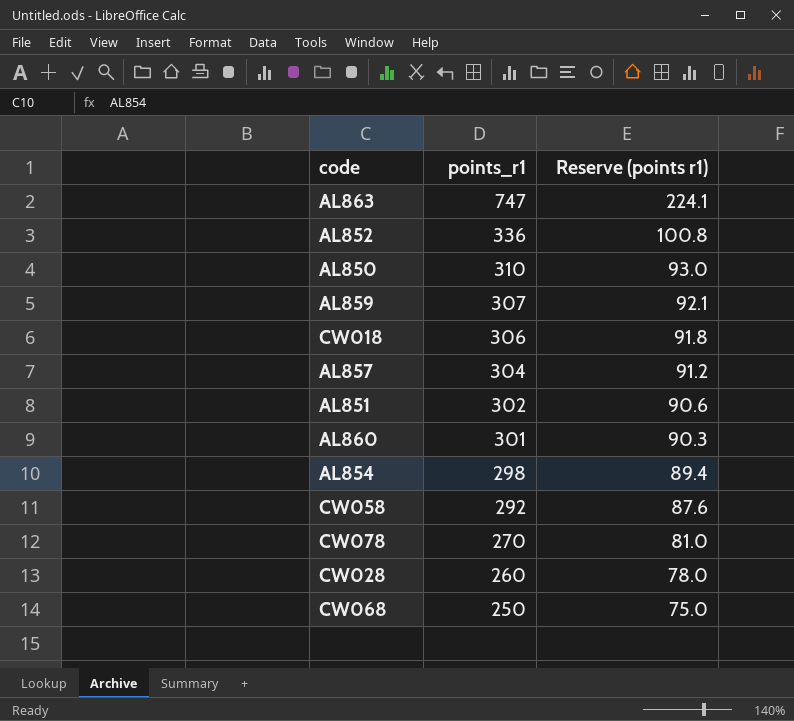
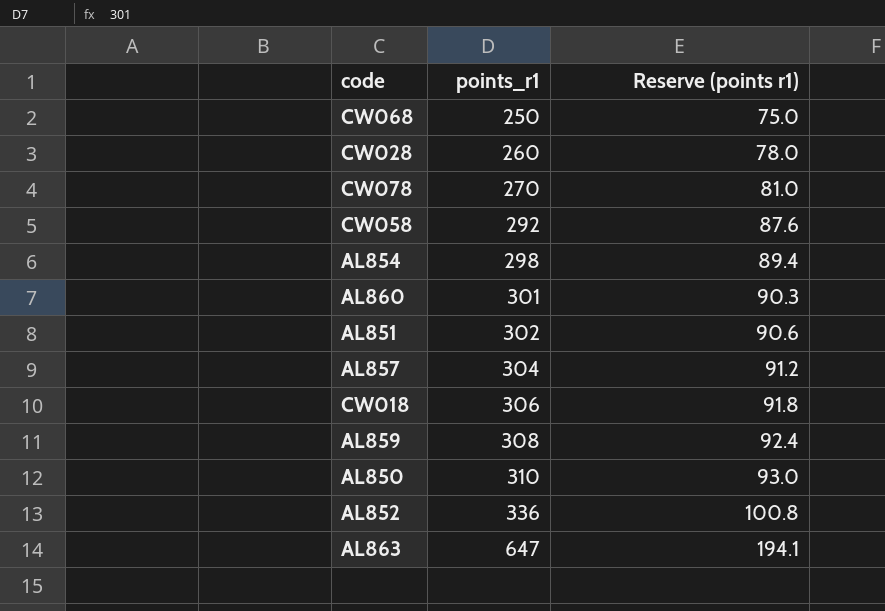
row order: points_r1 descending -> points_r1 ascending
AL859 | points_r1: 307 -> 308
AL859 | Reserve (points r1): 92.1 -> 92.4
AL863 | points_r1: 747 -> 647
AL863 | Reserve (points r1): 224.1 -> 194.1

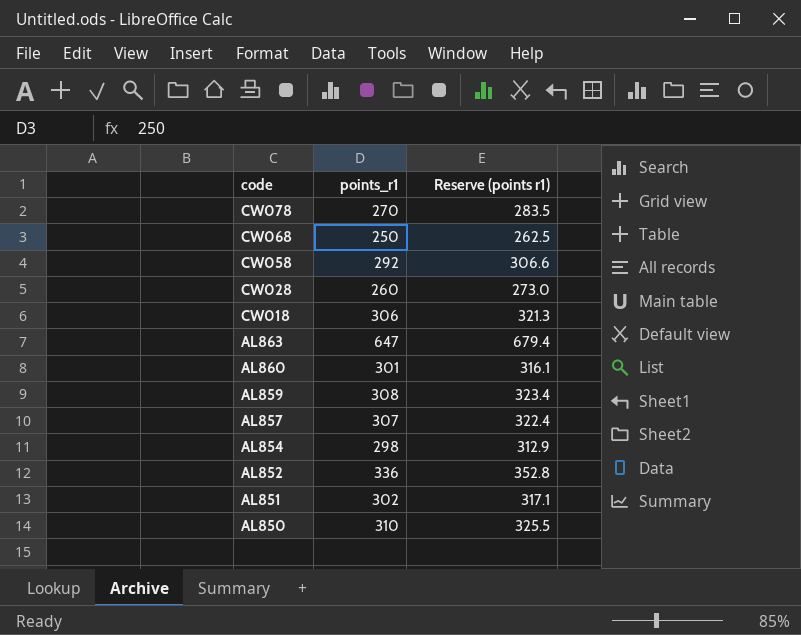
row order: points_r1 ascending -> code descending
column Reserve (points r1) | formula: [points_r1] * 0.3 -> [points_r1] * 1.05
AL857 | points_r1: 304 -> 307

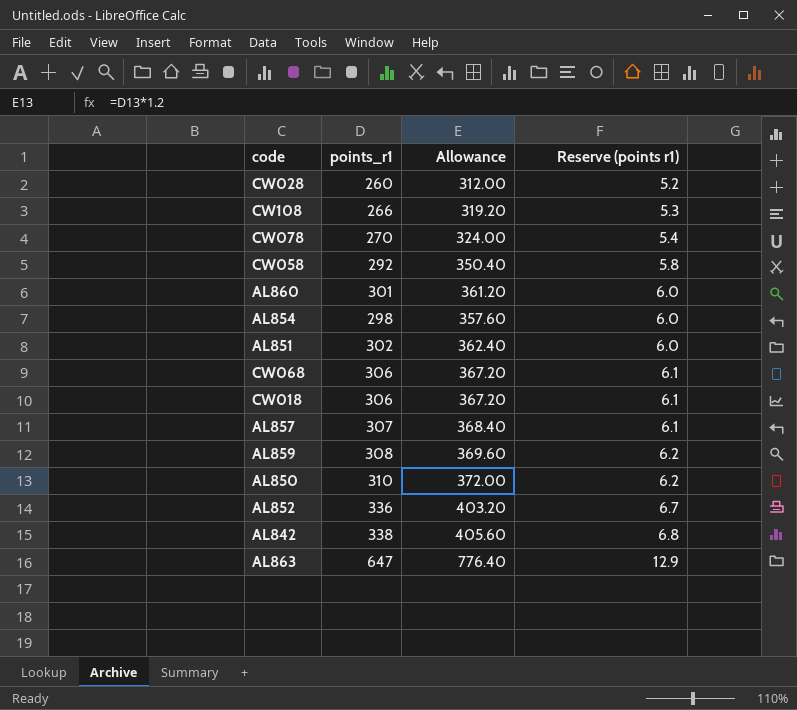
row order: code descending -> Reserve (points r1) ascending
column Allowance | formula: none -> [points_r1] * 1.2
column Reserve (points r1) | formula: [points_r1] * 1.05 -> [points_r1] * 0.02
row CW108: none -> 266 | 319.20 | 5.3
CW068 | points_r1: 250 -> 306
row AL842: none -> 338 | 405.60 | 6.8

